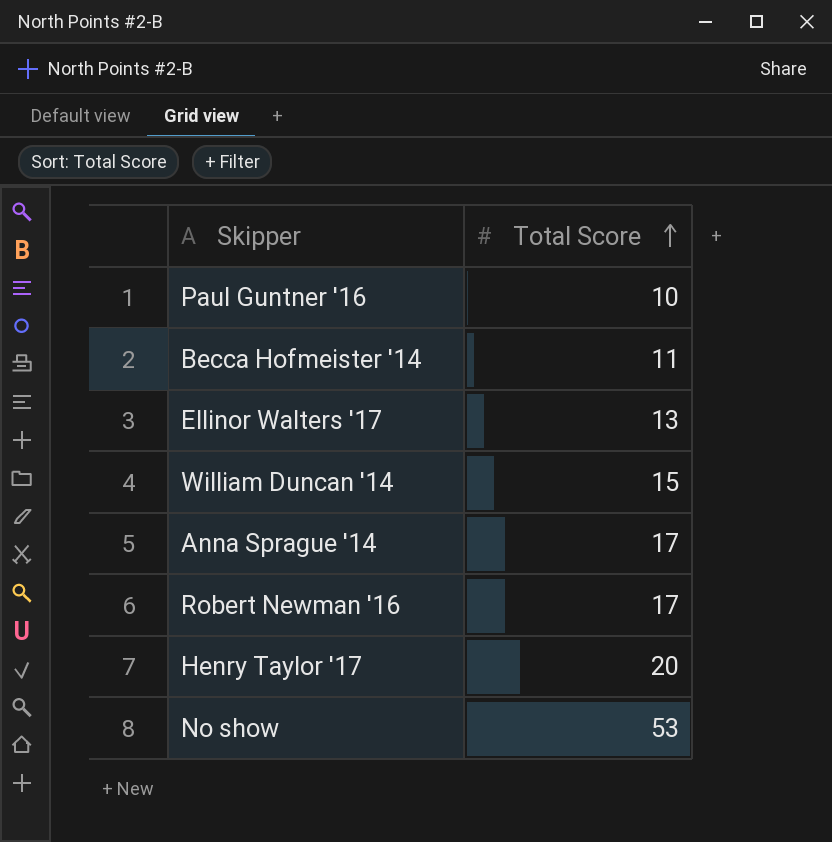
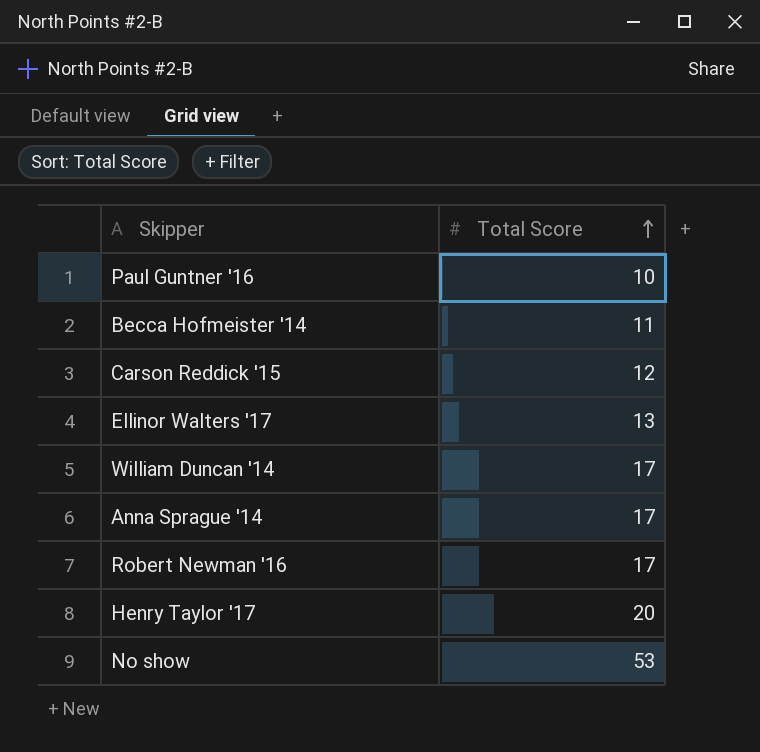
row Carson Reddick '15: none -> 12
William Duncan '14 | Total Score: 15 -> 17

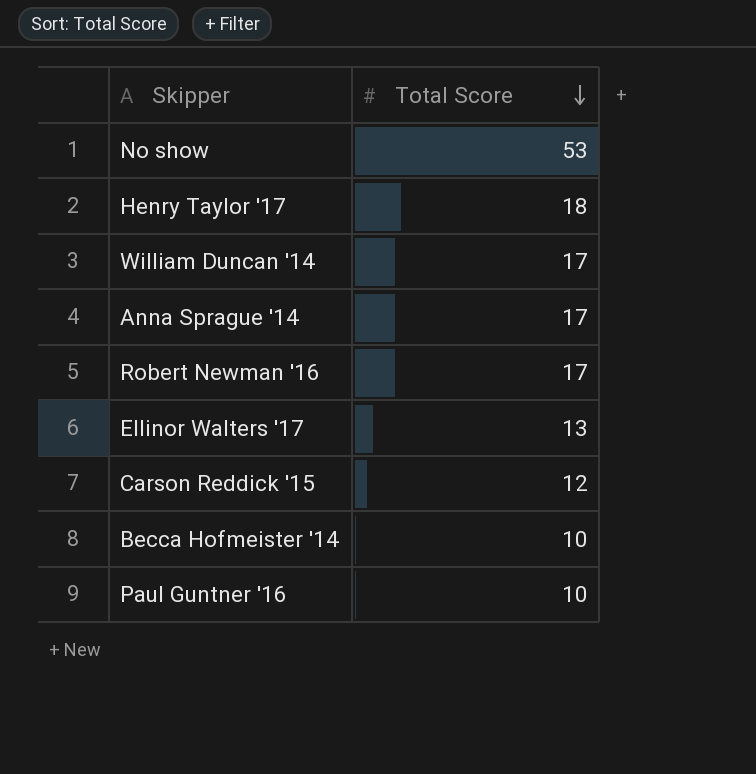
row order: Total Score ascending -> Total Score descending
Henry Taylor '17 | Total Score: 20 -> 18
Becca Hofmeister '14 | Total Score: 11 -> 10

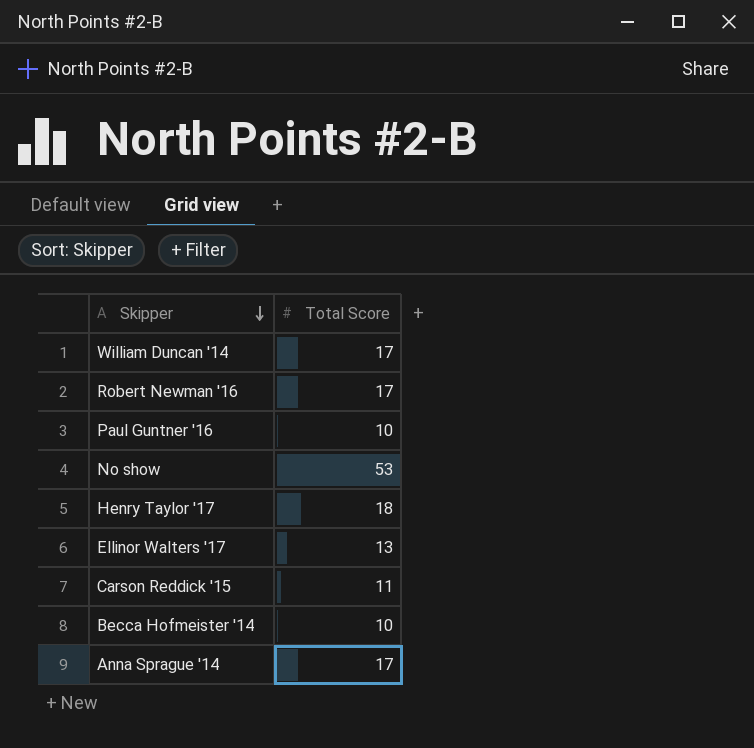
row order: Total Score descending -> Skipper descending
Carson Reddick '15 | Total Score: 12 -> 11

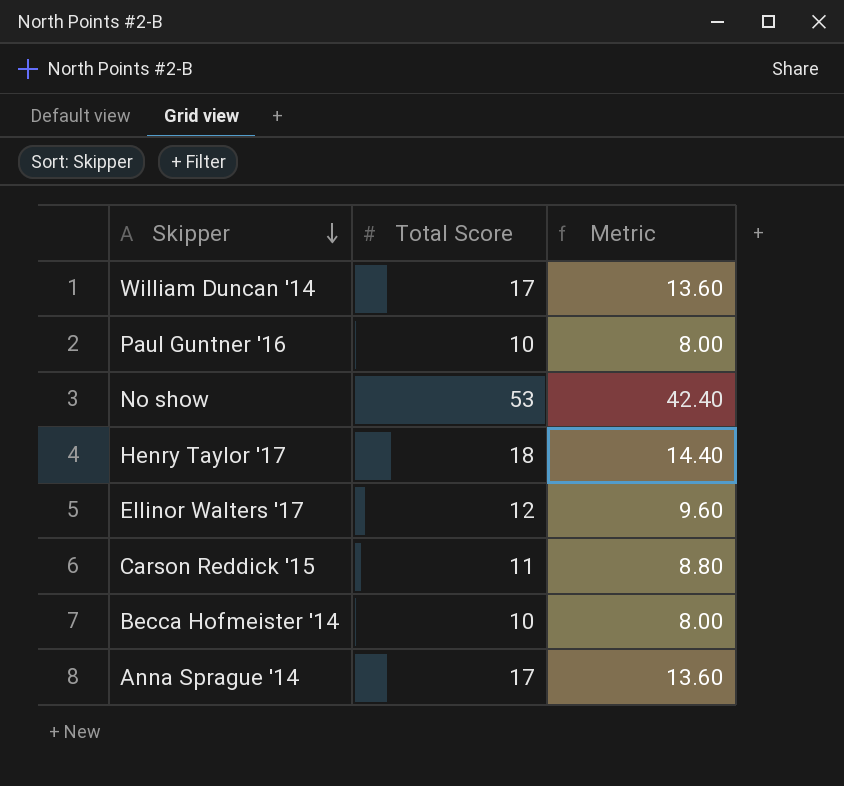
column Metric | formula: none -> [Total Score] * 0.8
row Robert Newman '16: 17 -> none
Ellinor Walters '17 | Total Score: 13 -> 12

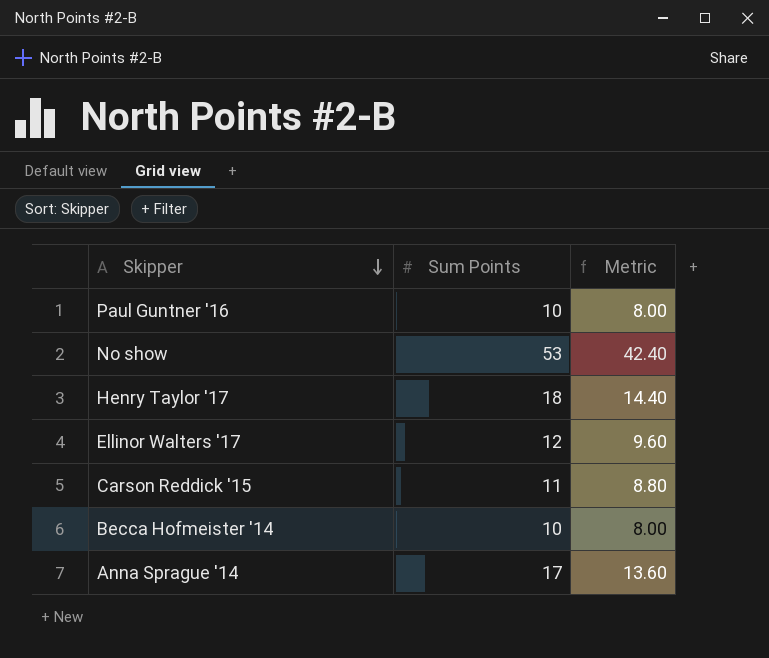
column name: Total Score -> Sum Points
row William Duncan '14: 17 | 13.60 -> none

